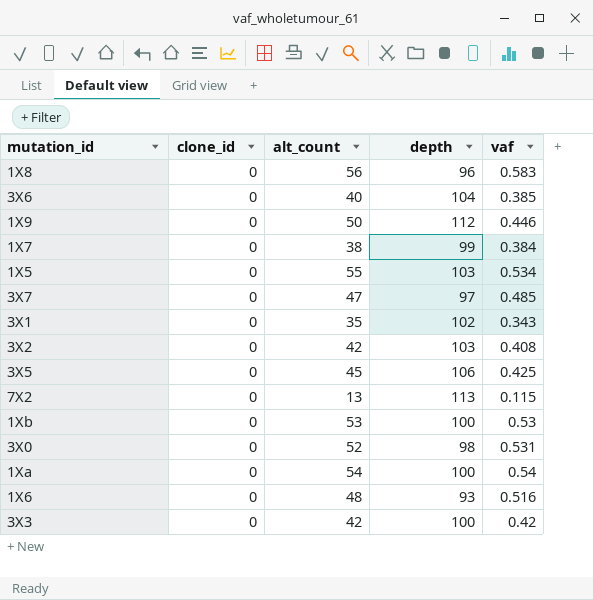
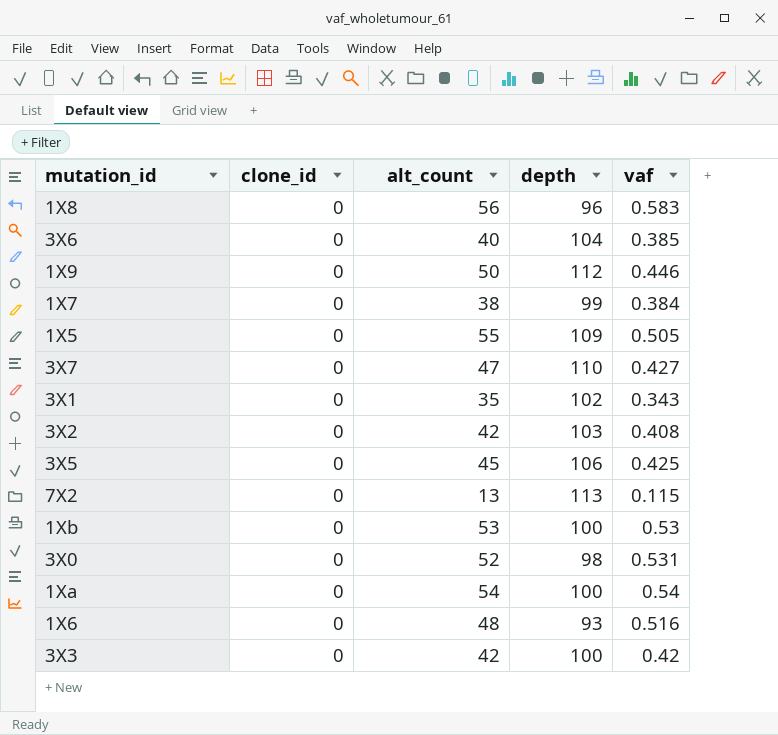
1X5 | depth: 103 -> 109
1X5 | vaf: 0.534 -> 0.505
3X7 | depth: 97 -> 110
3X7 | vaf: 0.485 -> 0.427

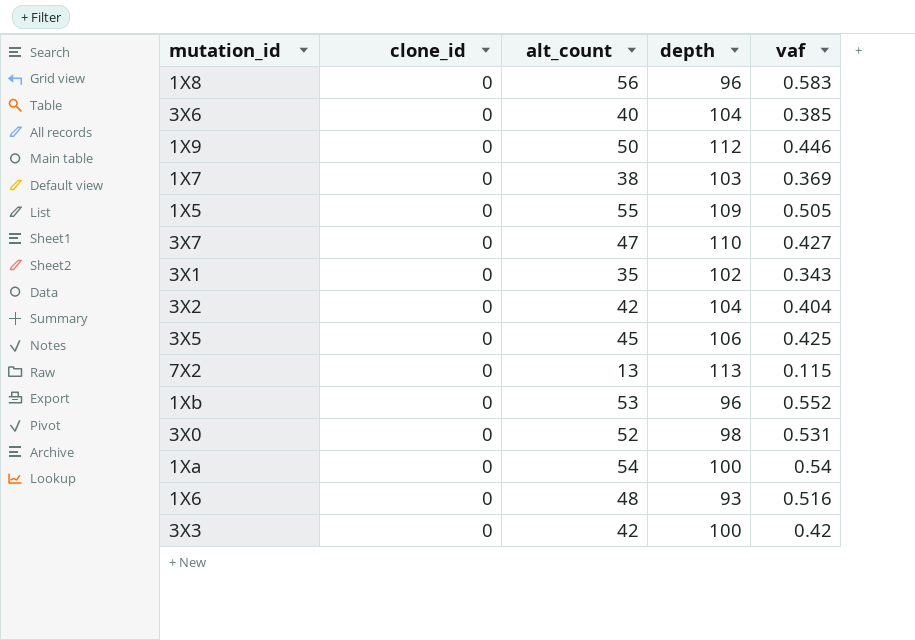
1X7 | depth: 99 -> 103
1X7 | vaf: 0.384 -> 0.369
3X2 | depth: 103 -> 104
3X2 | vaf: 0.408 -> 0.404
1Xb | depth: 100 -> 96
1Xb | vaf: 0.53 -> 0.552

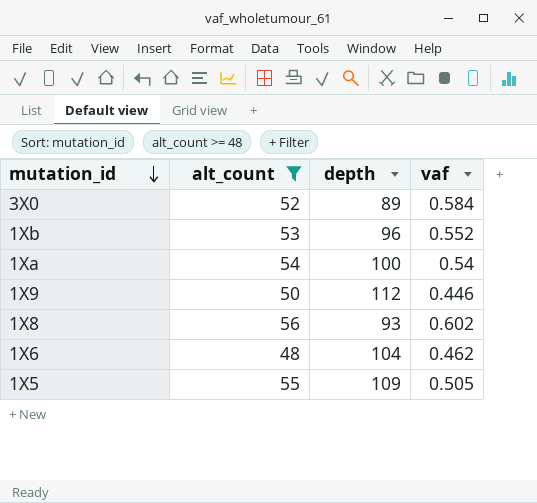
filter: none -> alt_count >= 48
row order: none -> mutation_id descending
column clone_id | position: 2 -> none
3X0 | depth: 98 -> 89
3X0 | vaf: 0.531 -> 0.584
1X8 | depth: 96 -> 93
1X8 | vaf: 0.583 -> 0.602
1X6 | depth: 93 -> 104
1X6 | vaf: 0.516 -> 0.462

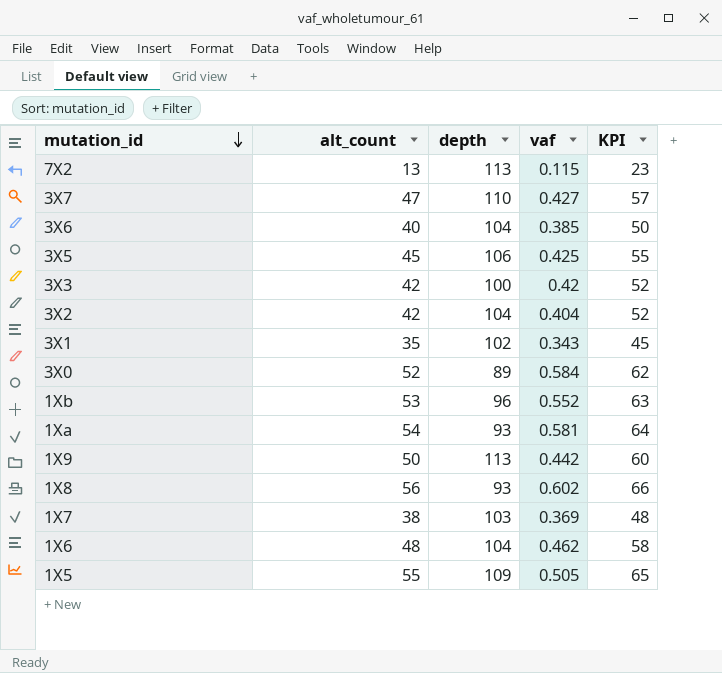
filter: alt_count >= 48 -> none
column KPI | formula: none -> [alt_count] + 10
1Xa | depth: 100 -> 93
1Xa | vaf: 0.54 -> 0.581
1X9 | depth: 112 -> 113
1X9 | vaf: 0.446 -> 0.442

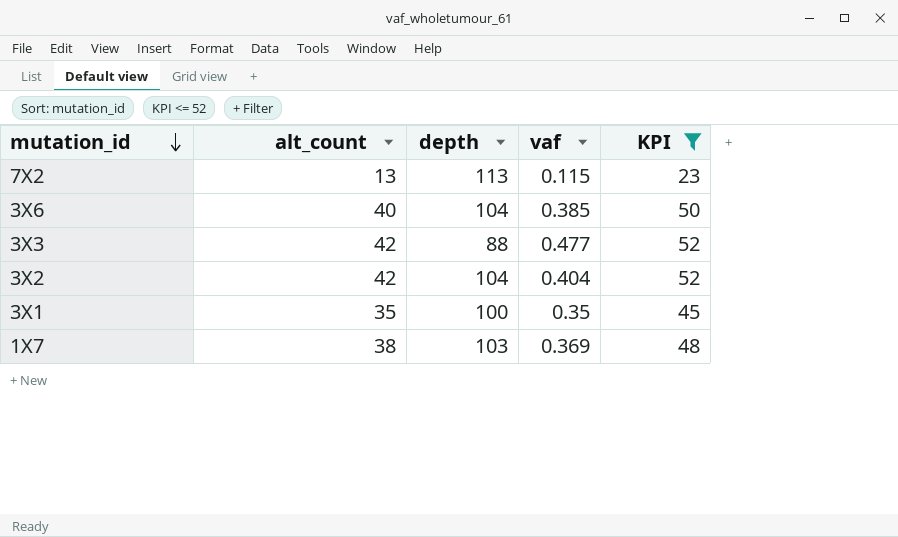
filter: none -> KPI <= 52
3X3 | depth: 100 -> 88
3X3 | vaf: 0.42 -> 0.477
3X1 | depth: 102 -> 100
3X1 | vaf: 0.343 -> 0.35

